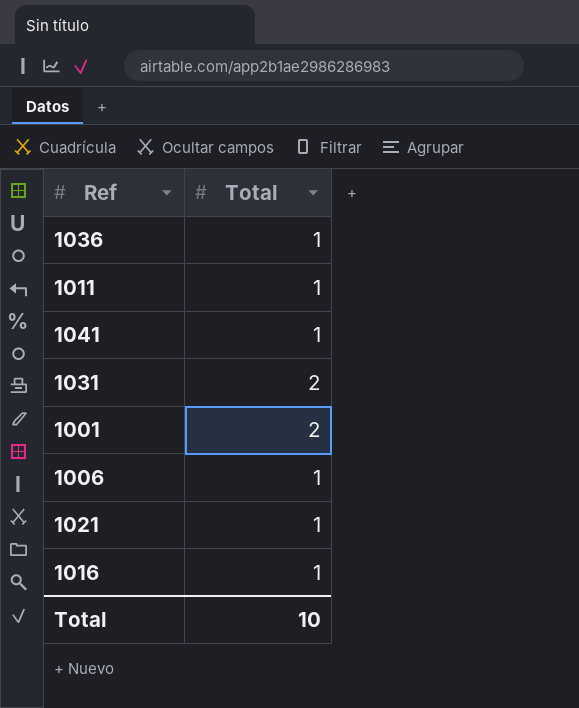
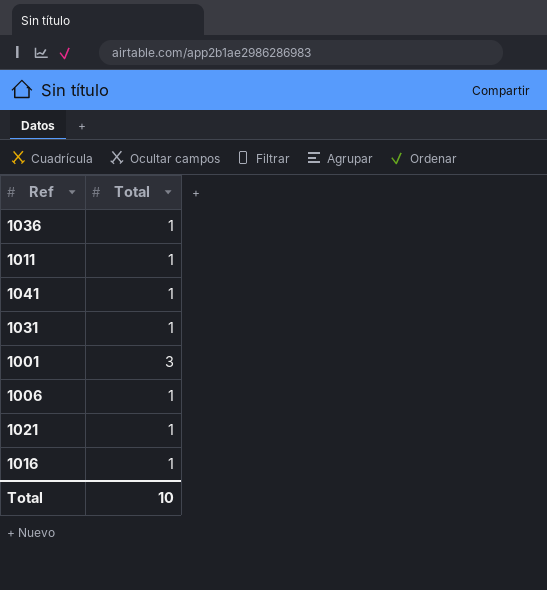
1031 | Total: 2 -> 1
1001 | Total: 2 -> 3

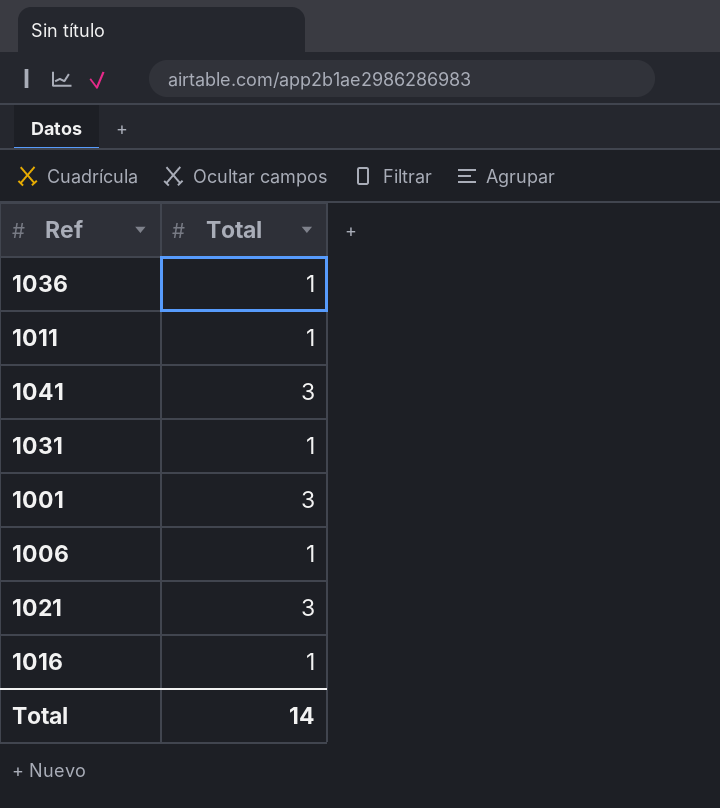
1041 | Total: 1 -> 3
1021 | Total: 1 -> 3
Total | Total: 10 -> 14

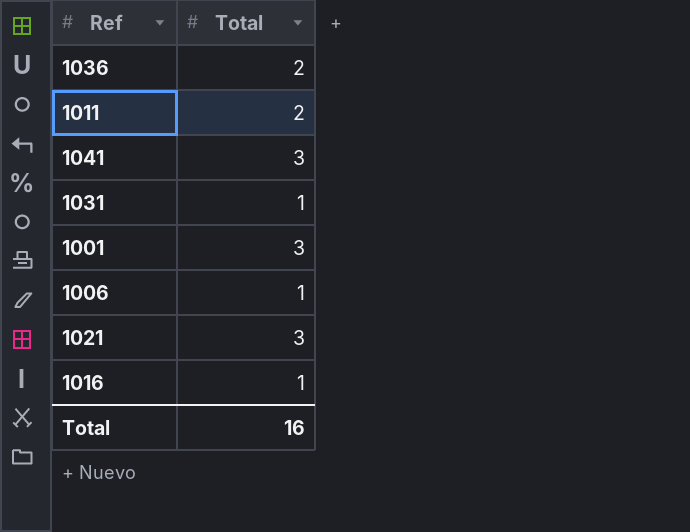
1036 | Total: 1 -> 2
1011 | Total: 1 -> 2
Total | Total: 14 -> 16

